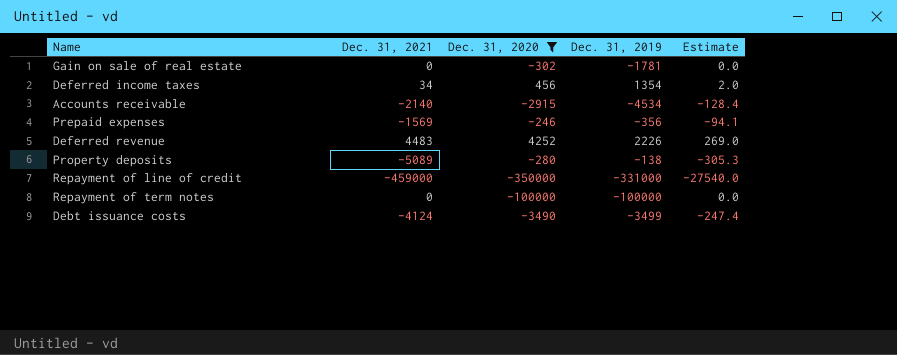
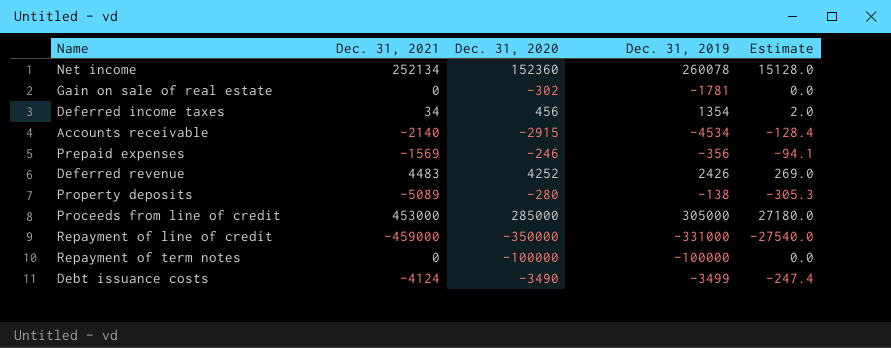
filter: Dec. 31, 2020 <= 4252 -> none
Deferred revenue | Dec. 31, 2019: 2226 -> 2426

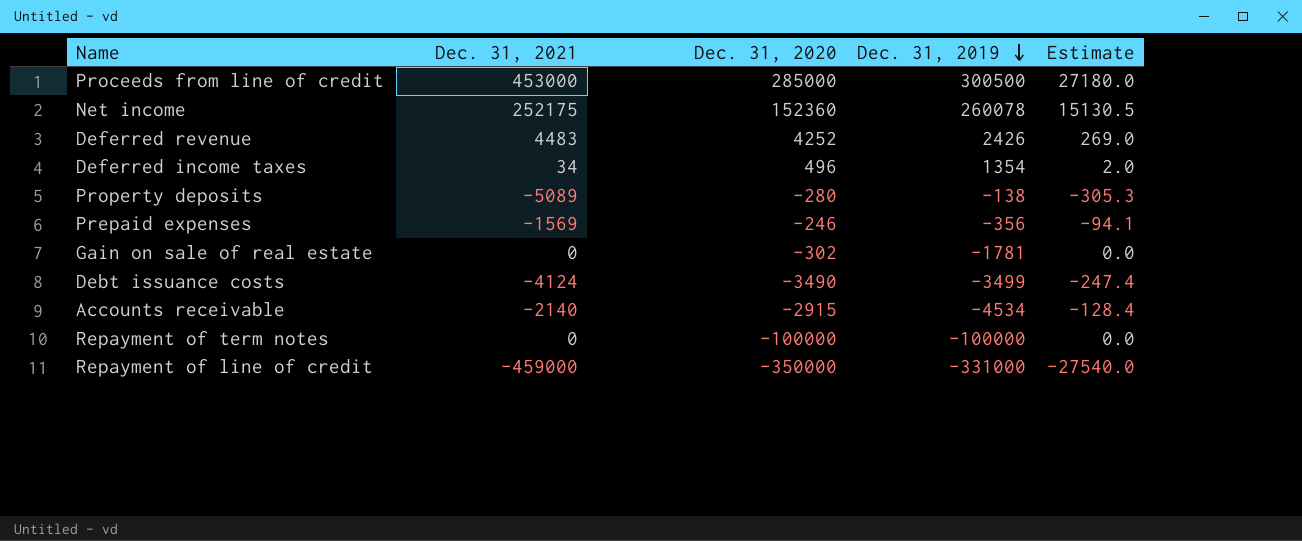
row order: none -> Dec. 31, 2019 descending
Proceeds from line of credit | Dec. 31, 2019: 305000 -> 300500
Net income | Dec. 31, 2021: 252134 -> 252175
Net income | Estimate: 15128.0 -> 15130.5
Deferred income taxes | Dec. 31, 2020: 456 -> 496

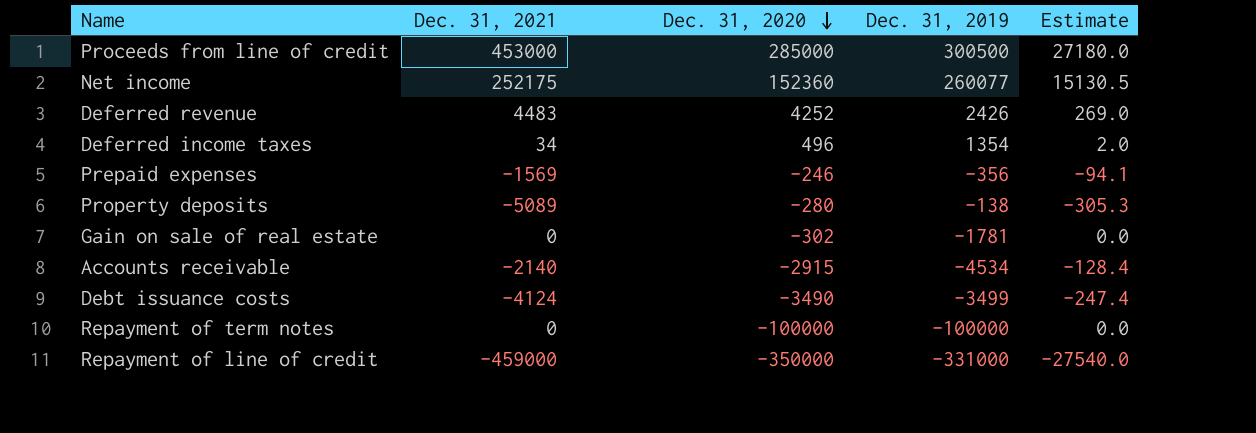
row order: Dec. 31, 2019 descending -> Dec. 31, 2020 descending
Net income | Dec. 31, 2019: 260078 -> 260077

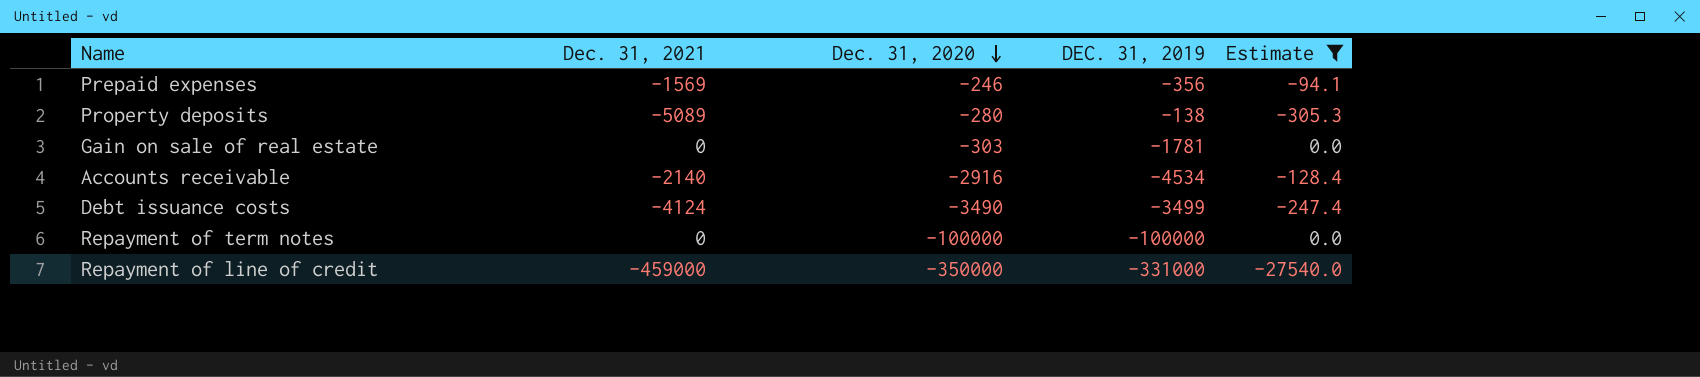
filter: none -> Estimate <= 0.0
column name: Dec. 31, 2019 -> DEC. 31, 2019
Gain on sale of real estate | Dec. 31, 2020: -302 -> -303
Accounts receivable | Dec. 31, 2020: -2915 -> -2916

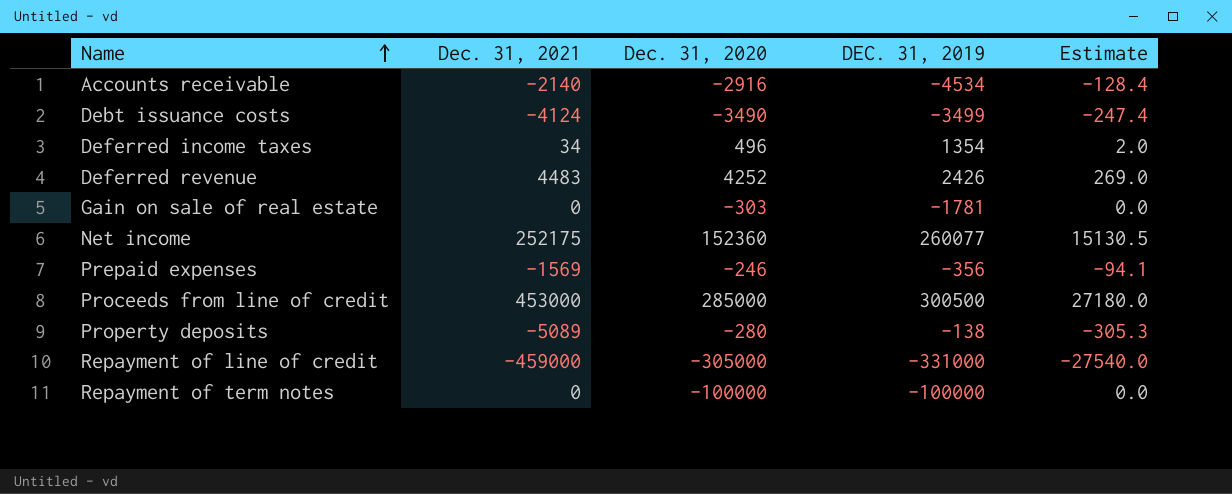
filter: Estimate <= 0.0 -> none
row order: Dec. 31, 2020 descending -> Name ascending
Repayment of line of credit | Dec. 31, 2020: -350000 -> -305000

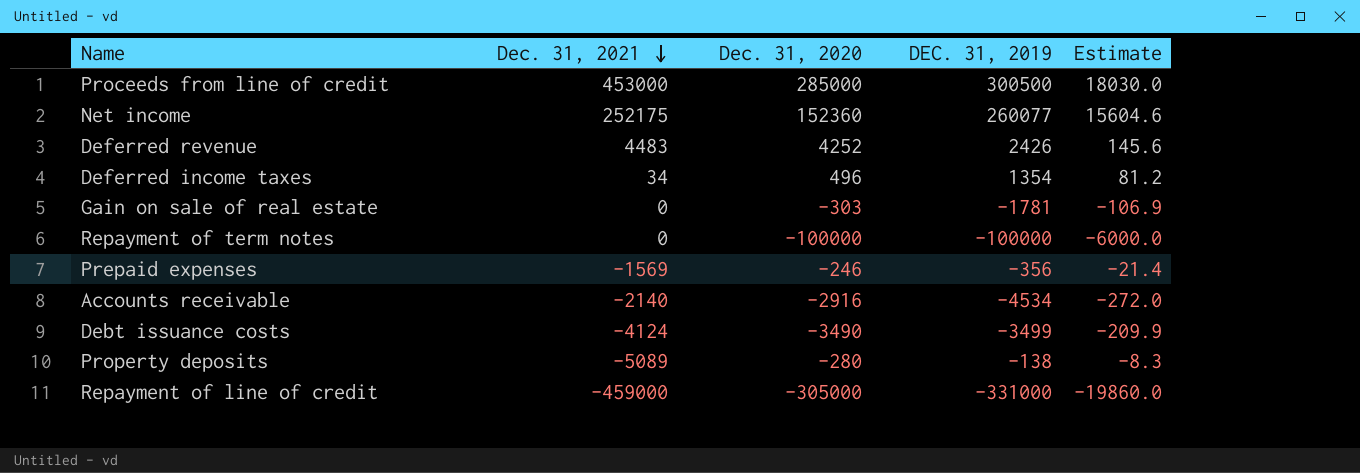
row order: Name ascending -> Dec. 31, 2021 descending
column Estimate | formula: [Dec. 31, 2021] * 0.06 -> [DEC. 31, 2019] * 0.06

